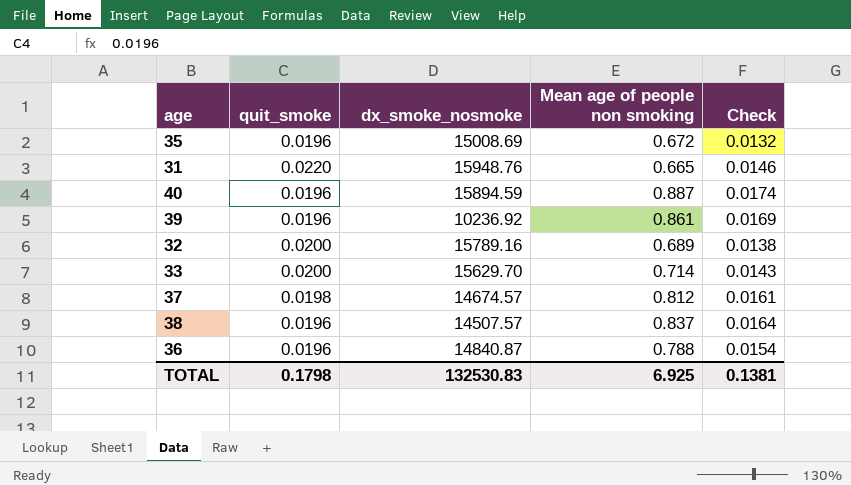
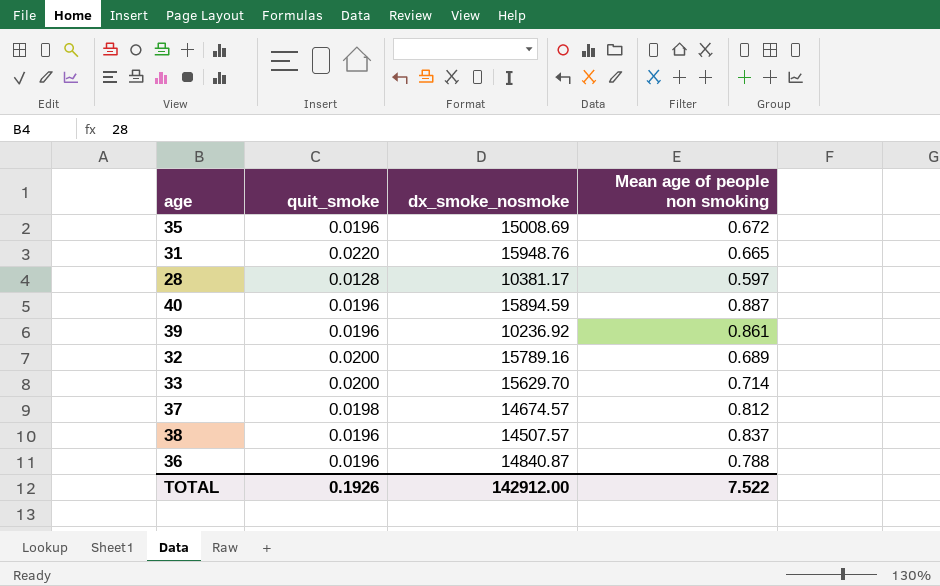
column Check | formula: [quit_smoke] * [Mean age of people non smoking] -> none
row 28: none -> 0.0128 | 10381.17 | 0.597
TOTAL | quit_smoke: 0.1798 -> 0.1926
TOTAL | dx_smoke_nosmoke: 132530.83 -> 142912.00
TOTAL | Mean age of people non smoking: 6.925 -> 7.522

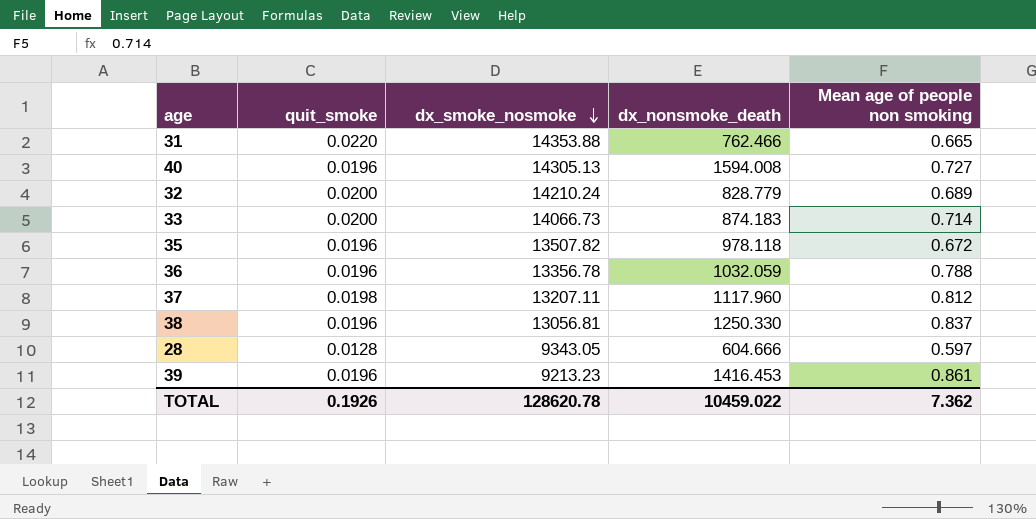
row order: none -> dx_smoke_nosmoke descending
column dx_nonsmoke_death | position: none -> 4
31 | dx_smoke_nosmoke: 15948.76 -> 14353.88
40 | dx_smoke_nosmoke: 15894.59 -> 14305.13
40 | Mean age of people non smoking: 0.887 -> 0.727
32 | dx_smoke_nosmoke: 15789.16 -> 14210.24
33 | dx_smoke_nosmoke: 15629.70 -> 14066.73
35 | dx_smoke_nosmoke: 15008.69 -> 13507.82
36 | dx_smoke_nosmoke: 14840.87 -> 13356.78
37 | dx_smoke_nosmoke: 14674.57 -> 13207.11
38 | dx_smoke_nosmoke: 14507.57 -> 13056.81
28 | dx_smoke_nosmoke: 10381.17 -> 9343.05
39 | dx_smoke_nosmoke: 10236.92 -> 9213.23
TOTAL | dx_smoke_nosmoke: 142912.00 -> 128620.78
TOTAL | Mean age of people non smoking: 7.522 -> 7.362

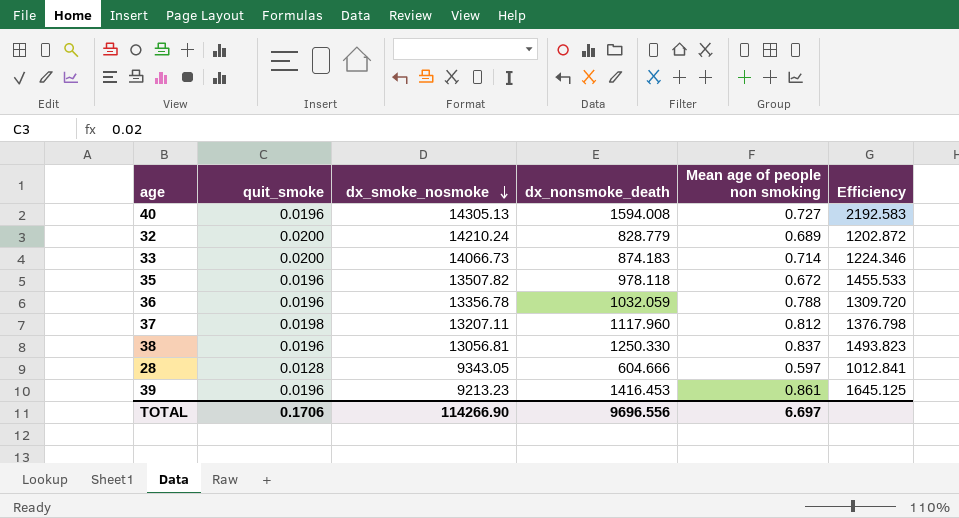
column Efficiency | formula: none -> [dx_nonsmoke_death] / [Mean age of people non smoking]
row 31: 0.0220 | 14353.88 | 762.466 | 0.665 -> none
TOTAL | quit_smoke: 0.1926 -> 0.1706
TOTAL | dx_smoke_nosmoke: 128620.78 -> 114266.90
TOTAL | dx_nonsmoke_death: 10459.022 -> 9696.556
TOTAL | Mean age of people non smoking: 7.362 -> 6.697

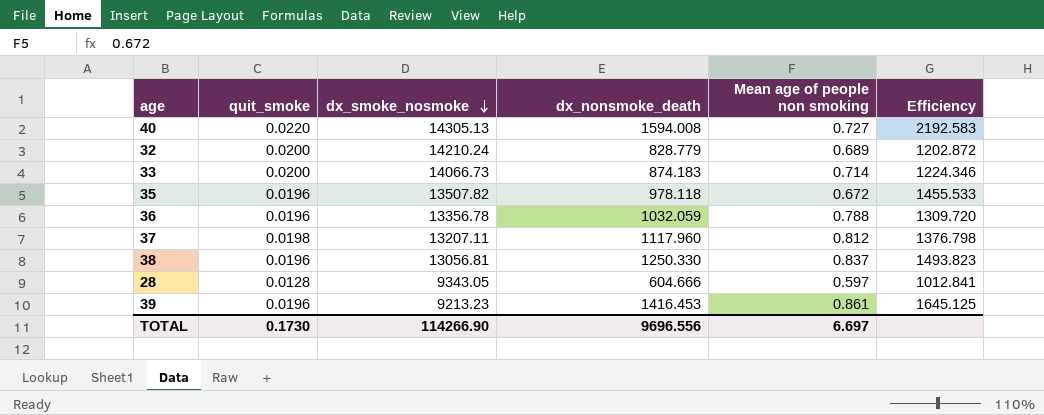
40 | quit_smoke: 0.0196 -> 0.0220
TOTAL | quit_smoke: 0.1706 -> 0.1730

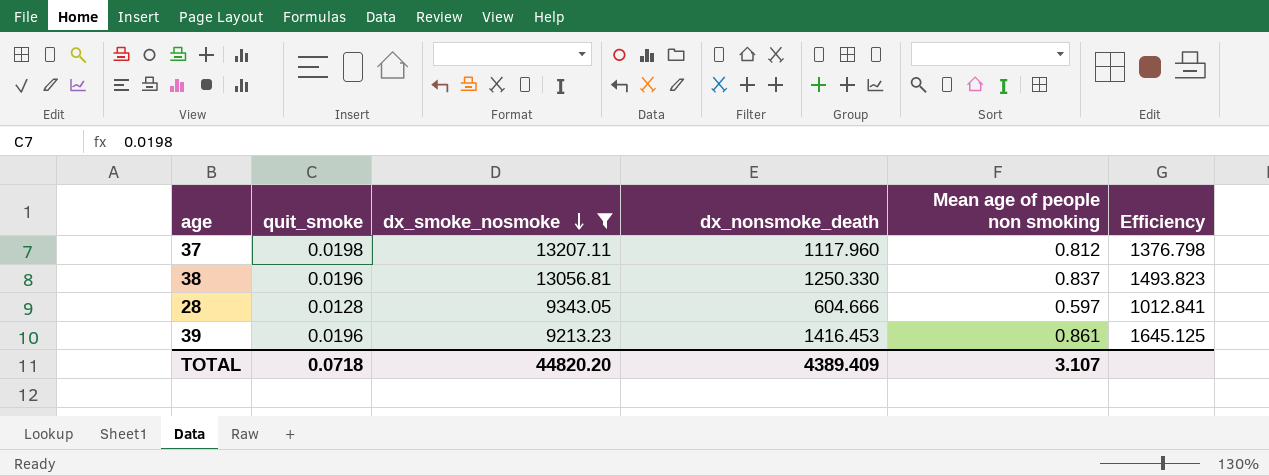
filter: none -> dx_smoke_nosmoke <= 13207.11
TOTAL | quit_smoke: 0.1730 -> 0.0718
TOTAL | dx_smoke_nosmoke: 114266.90 -> 44820.20
TOTAL | dx_nonsmoke_death: 9696.556 -> 4389.409
TOTAL | Mean age of people non smoking: 6.697 -> 3.107

